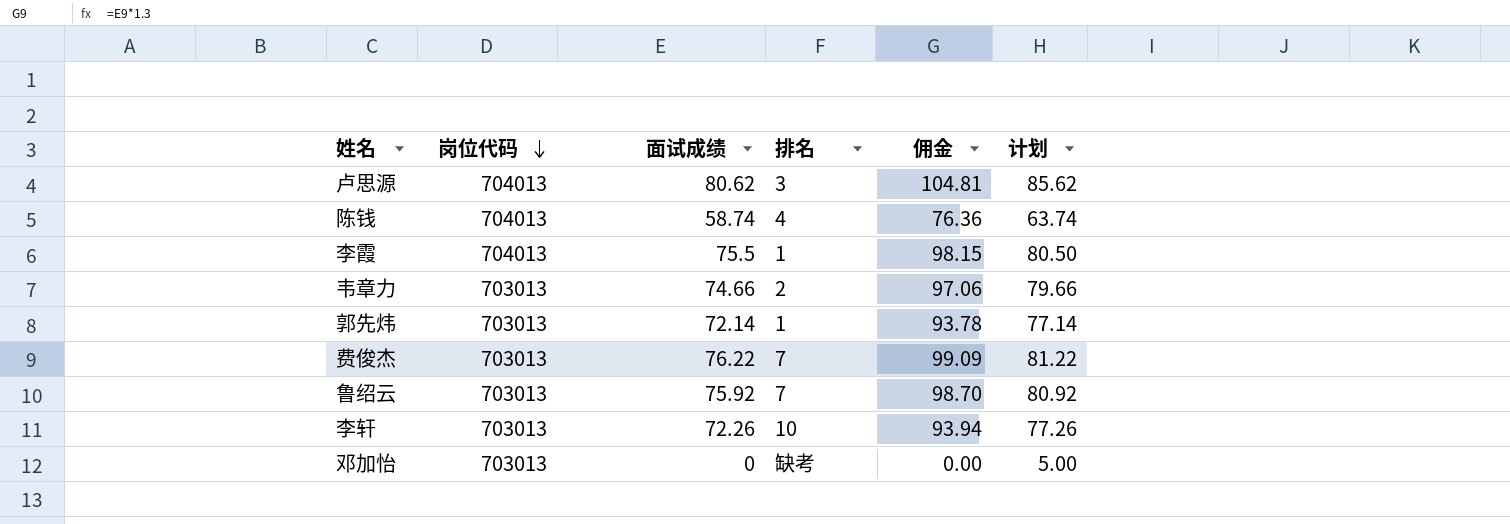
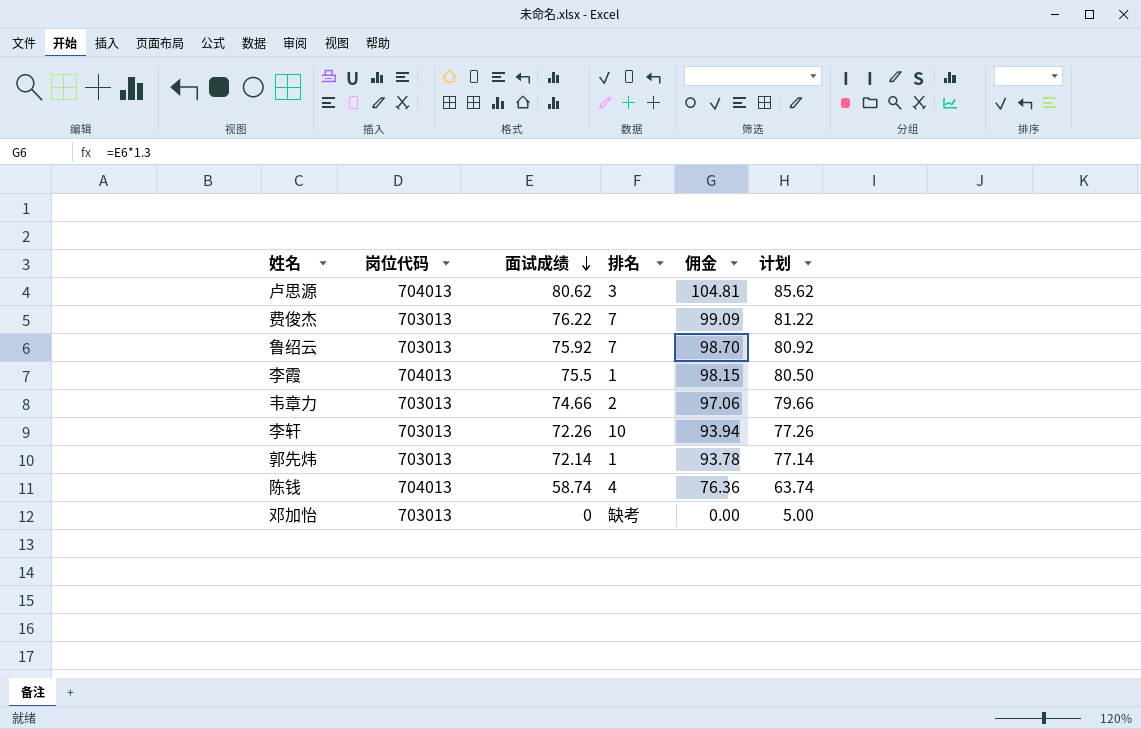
row order: 岗位代码 descending -> 面试成绩 descending

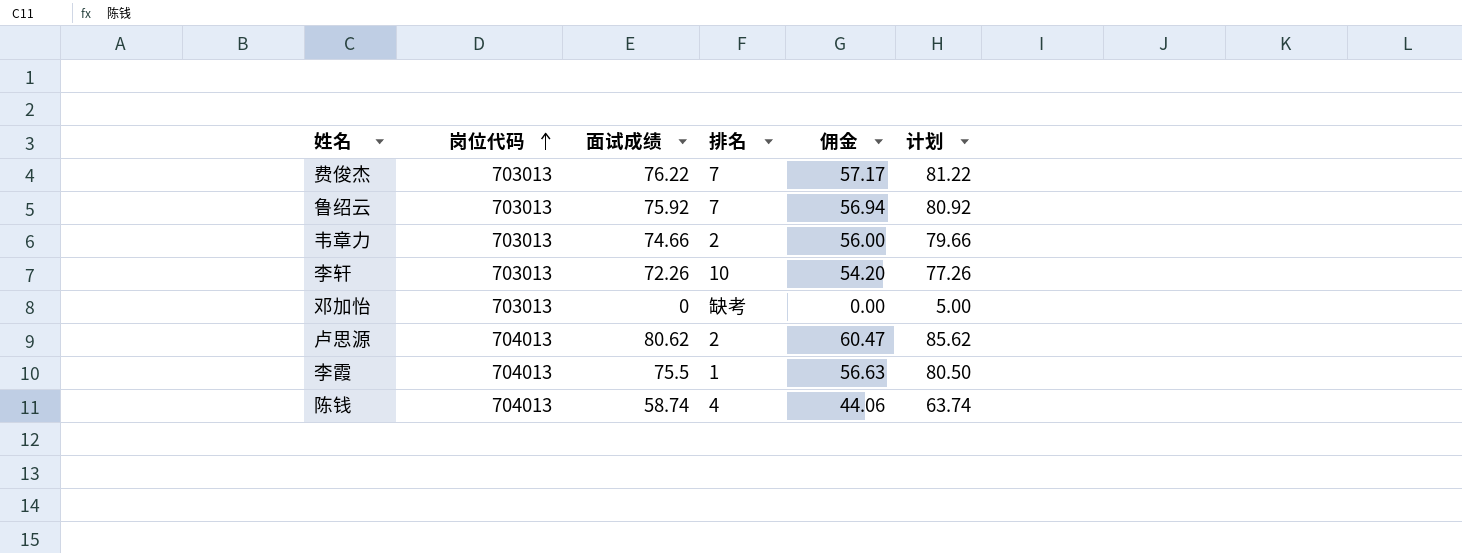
row order: 面试成绩 descending -> 岗位代码 ascending
column 佣金 | formula: [面试成绩] * 1.3 -> [面试成绩] * 0.75
row 郭先炜: 703013 | 72.14 | 1 | 93.78 | 77.14 -> none
卢思源 | 排名: 3 -> 2

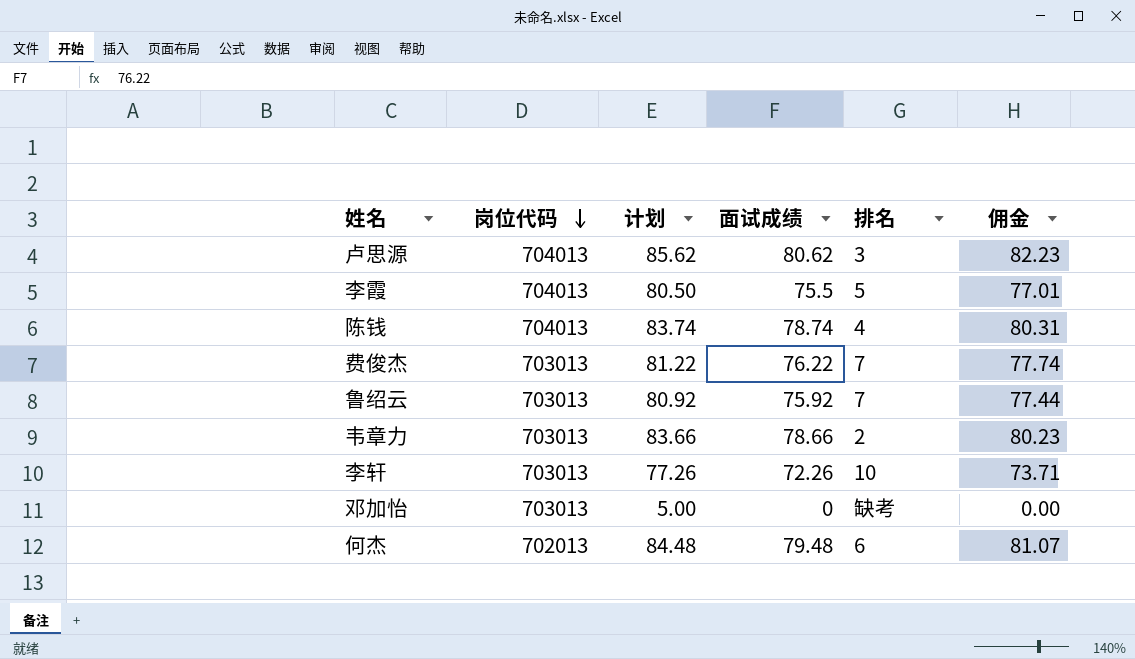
row order: 岗位代码 ascending -> 岗位代码 descending
column 计划 | position: 6 -> 3
column 佣金 | formula: [面试成绩] * 0.75 -> [面试成绩] * 1.02
卢思源 | 排名: 2 -> 3
李霞 | 排名: 1 -> 5
陈钱 | 计划: 63.74 -> 83.74
陈钱 | 面试成绩: 58.74 -> 78.74
韦章力 | 计划: 79.66 -> 83.66
韦章力 | 面试成绩: 74.66 -> 78.66
row 何杰: none -> 702013 | 84.48 | 79.48 | 6 | 81.07

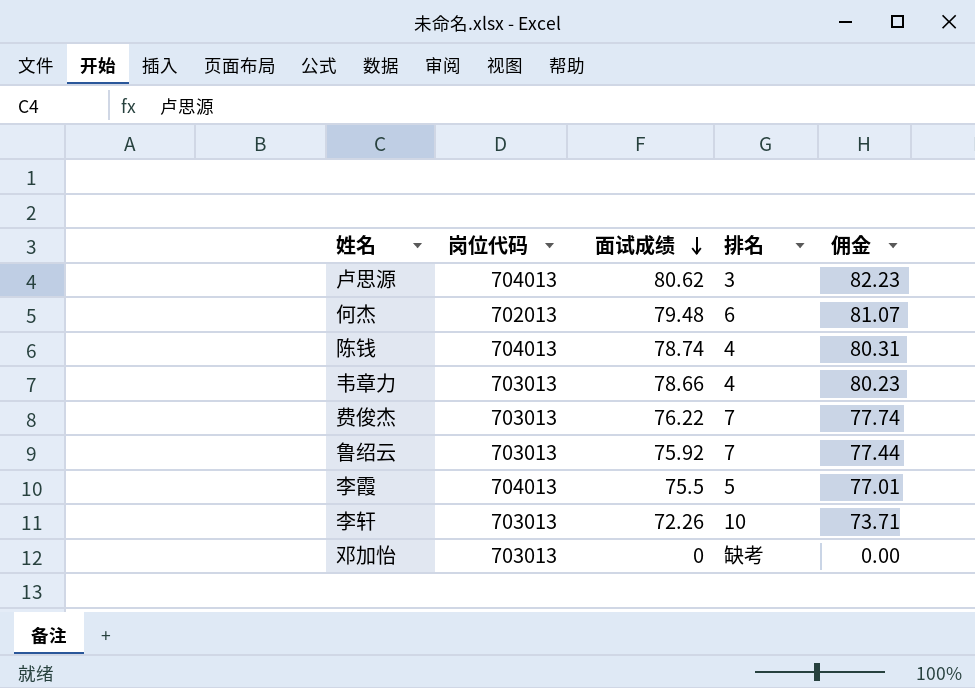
row order: 岗位代码 descending -> 面试成绩 descending
column 计划 | formula: [面试成绩] + 5 -> none
韦章力 | 排名: 2 -> 4

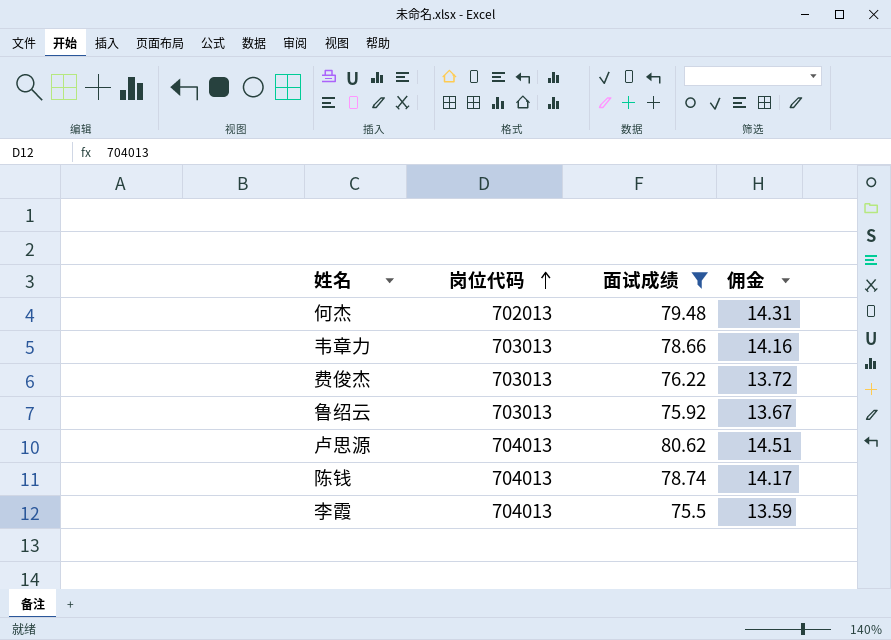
filter: none -> 面试成绩 >= 75.5
row order: 面试成绩 descending -> 岗位代码 ascending
column 排名 | position: 4 -> none
column 佣金 | formula: [面试成绩] * 1.02 -> [面试成绩] * 0.18

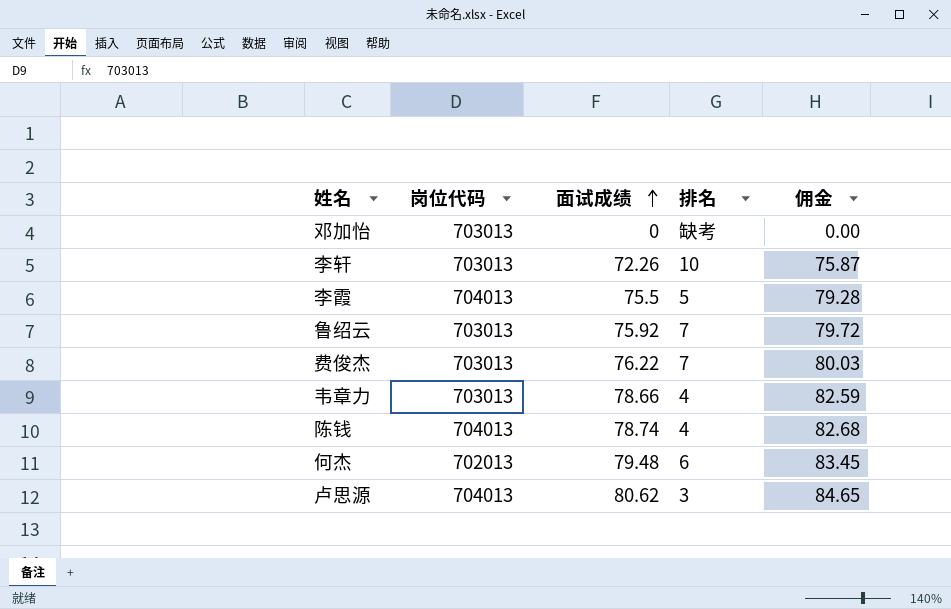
filter: 面试成绩 >= 75.5 -> none
row order: 岗位代码 ascending -> 面试成绩 ascending
column 排名 | position: none -> 4
column 佣金 | formula: [面试成绩] * 0.18 -> [面试成绩] * 1.05

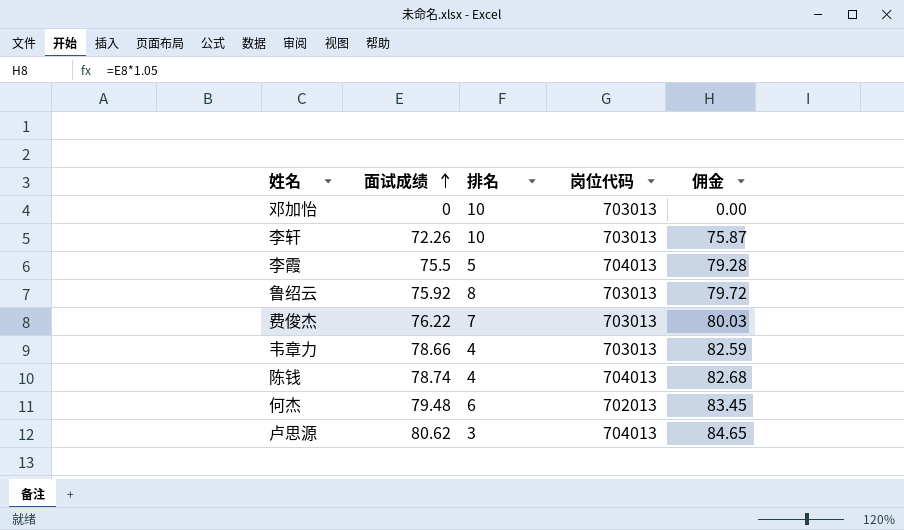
column 岗位代码 | position: 2 -> 4
邓加怡 | 排名: 缺考 -> 10
鲁绍云 | 排名: 7 -> 8

